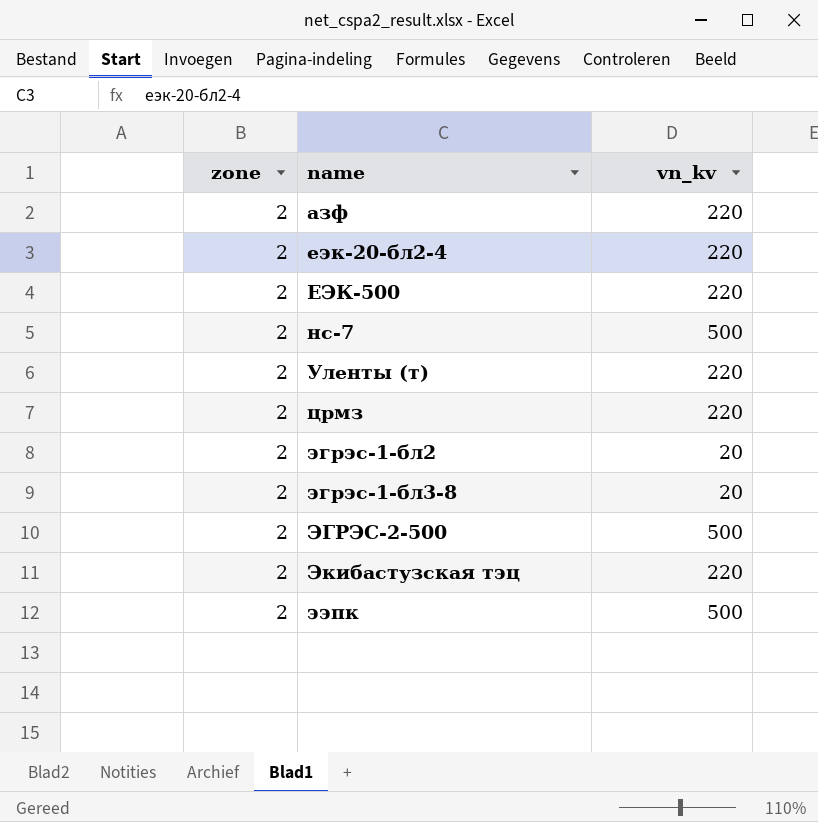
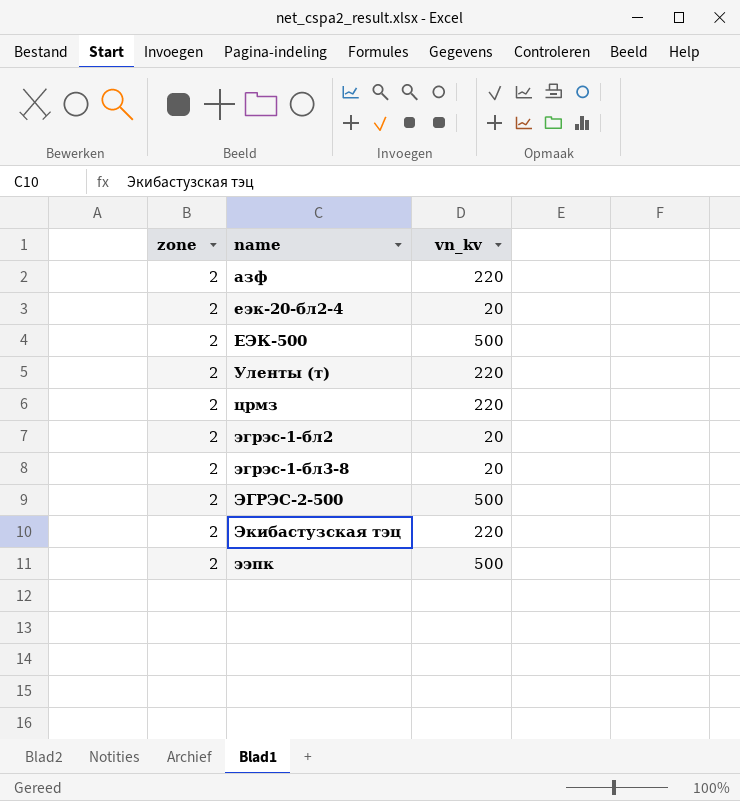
row нс-7: 2 | 500 -> none
еэк-20-бл2-4 | vn_kv: 220 -> 20
ЕЭК-500 | vn_kv: 220 -> 500

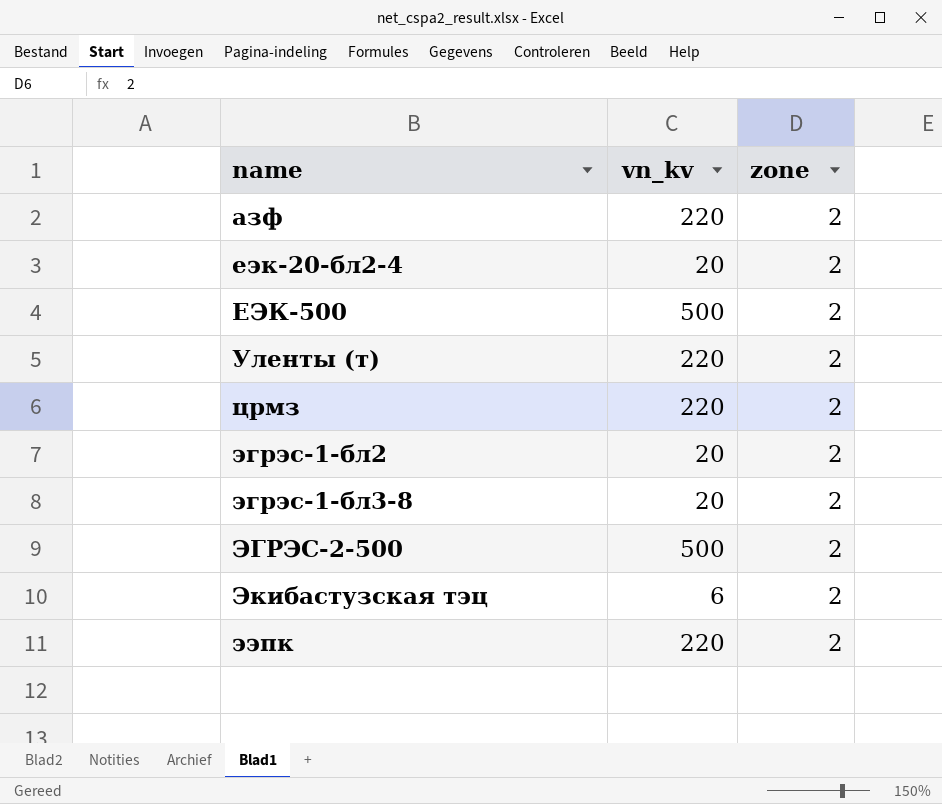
column zone | position: 1 -> 3
Экибастузская тэц | vn_kv: 220 -> 6
ээпк | vn_kv: 500 -> 220

